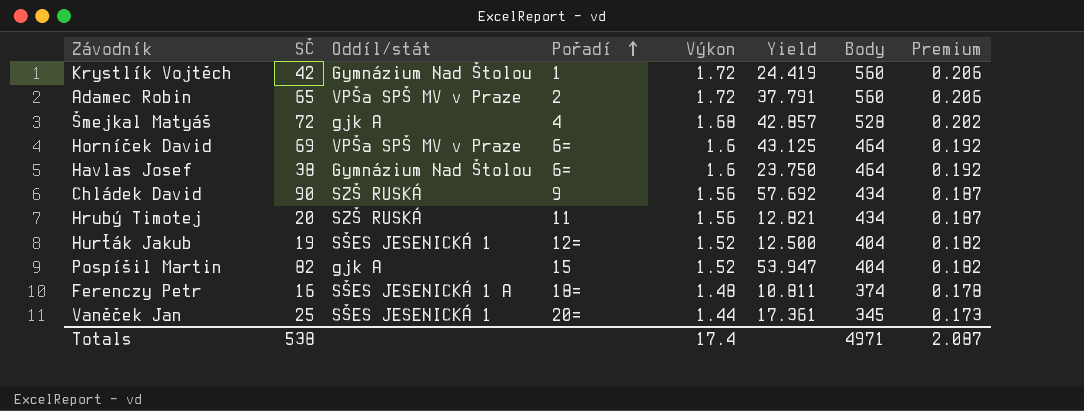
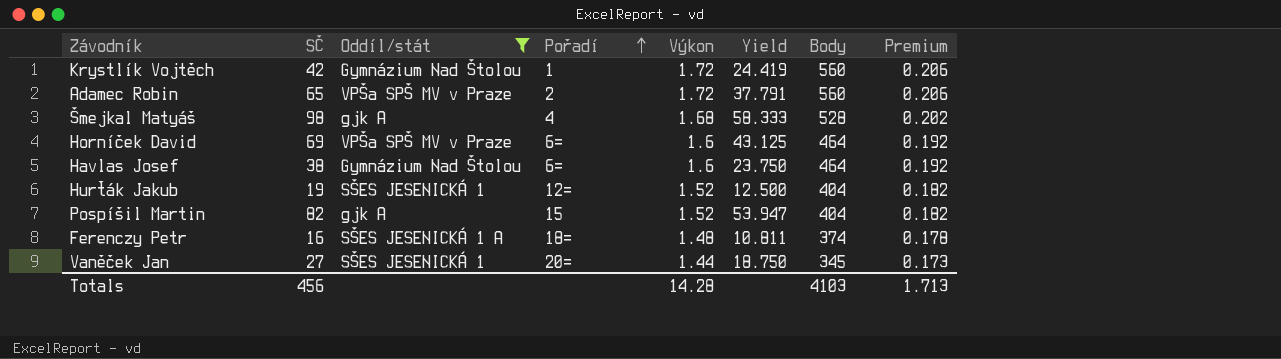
filter: none -> Oddíl/stát != SZŠ RUSKÁ
Šmejkal Matyáš | SČ: 72 -> 98
Šmejkal Matyáš | Yield: 42.857 -> 58.333
Vaněček Jan | SČ: 25 -> 27
Vaněček Jan | Yield: 17.361 -> 18.750
Totals | SČ: 538 -> 456
Totals | Výkon: 17.4 -> 14.28
Totals | Body: 4971 -> 4103
Totals | Premium: 2.087 -> 1.713

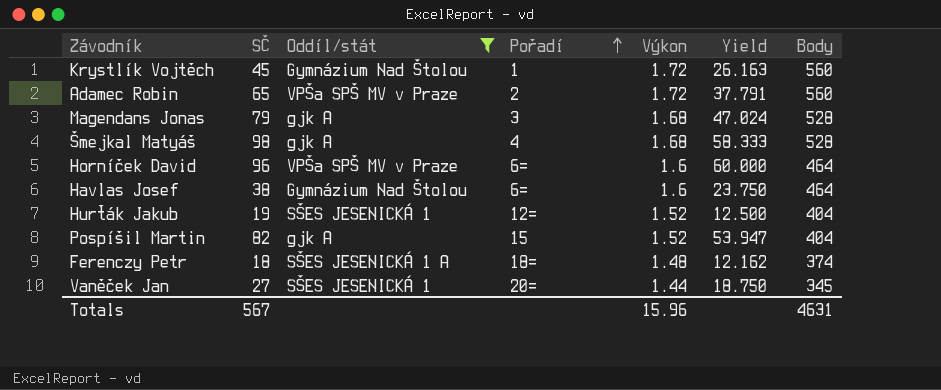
column Premium | formula: [Výkon] * 0.12 -> none
Krystlík Vojtěch | SČ: 42 -> 45
Krystlík Vojtěch | Yield: 24.419 -> 26.163
row Magendans Jonas: none -> 79 | gjk A | 3 | 1.68 | 47.024 | 528
Horníček David | SČ: 69 -> 96
Horníček David | Yield: 43.125 -> 60.000
Ferenczy Petr | SČ: 16 -> 18
Ferenczy Petr | Yield: 10.811 -> 12.162
Totals | SČ: 456 -> 567
Totals | Výkon: 14.28 -> 15.96
Totals | Body: 4103 -> 4631

